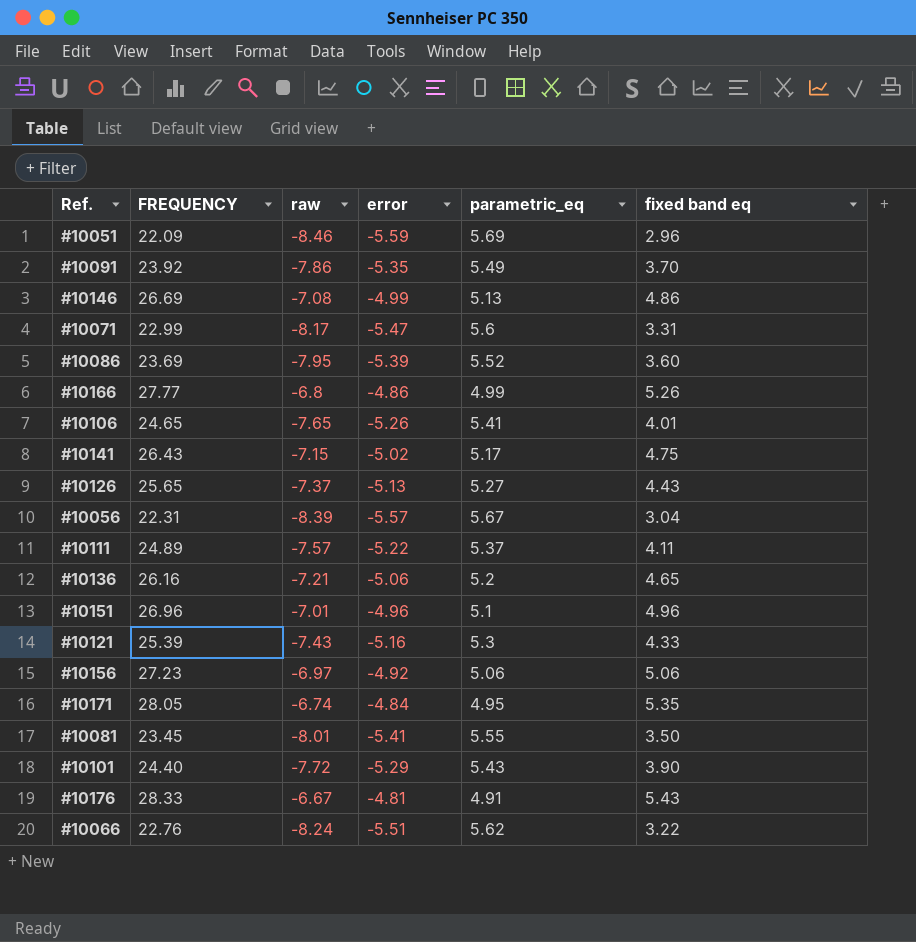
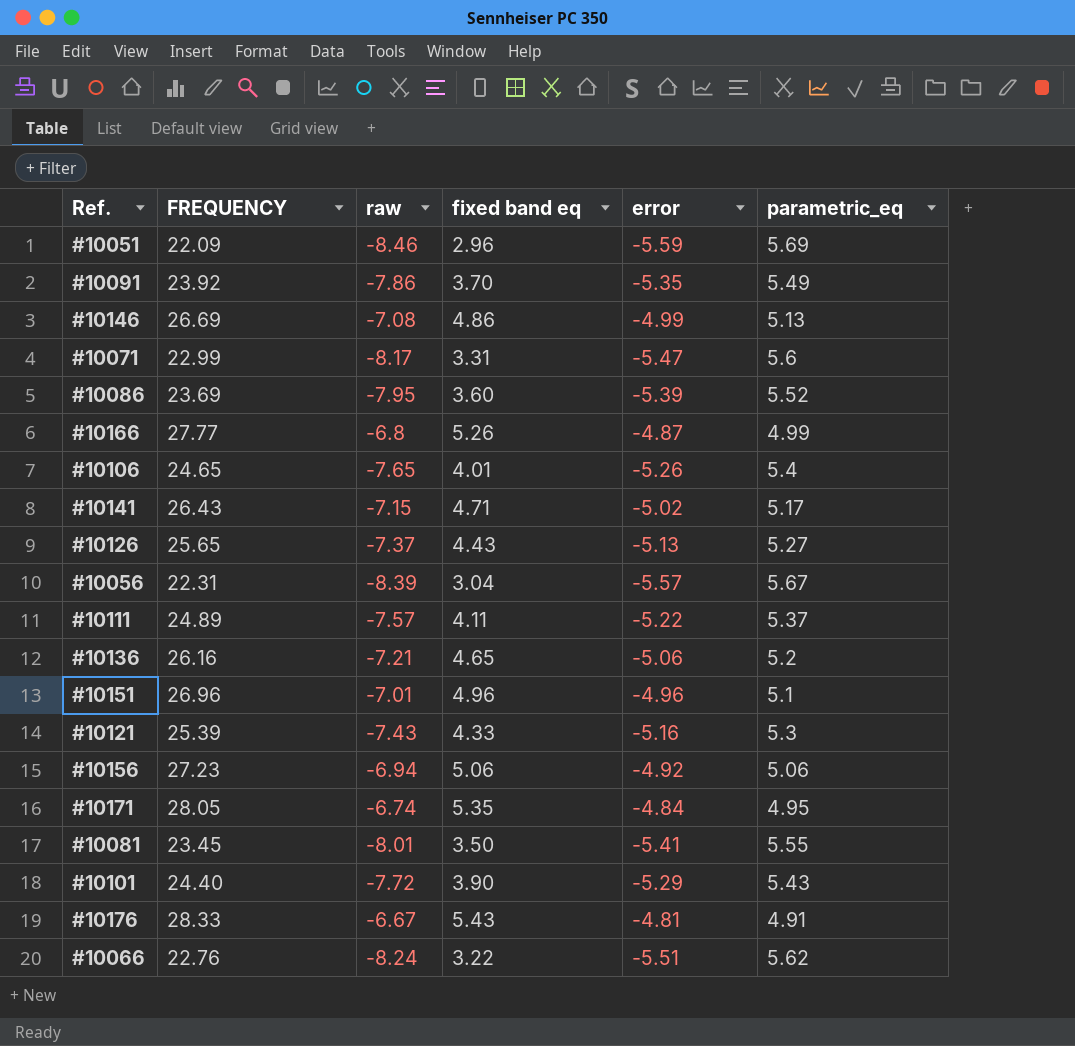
column fixed band eq | position: 6 -> 4
#10166 | error: -4.86 -> -4.87
#10106 | parametric_eq: 5.41 -> 5.4
#10141 | fixed band eq: 4.75 -> 4.71
#10156 | raw: -6.97 -> -6.94

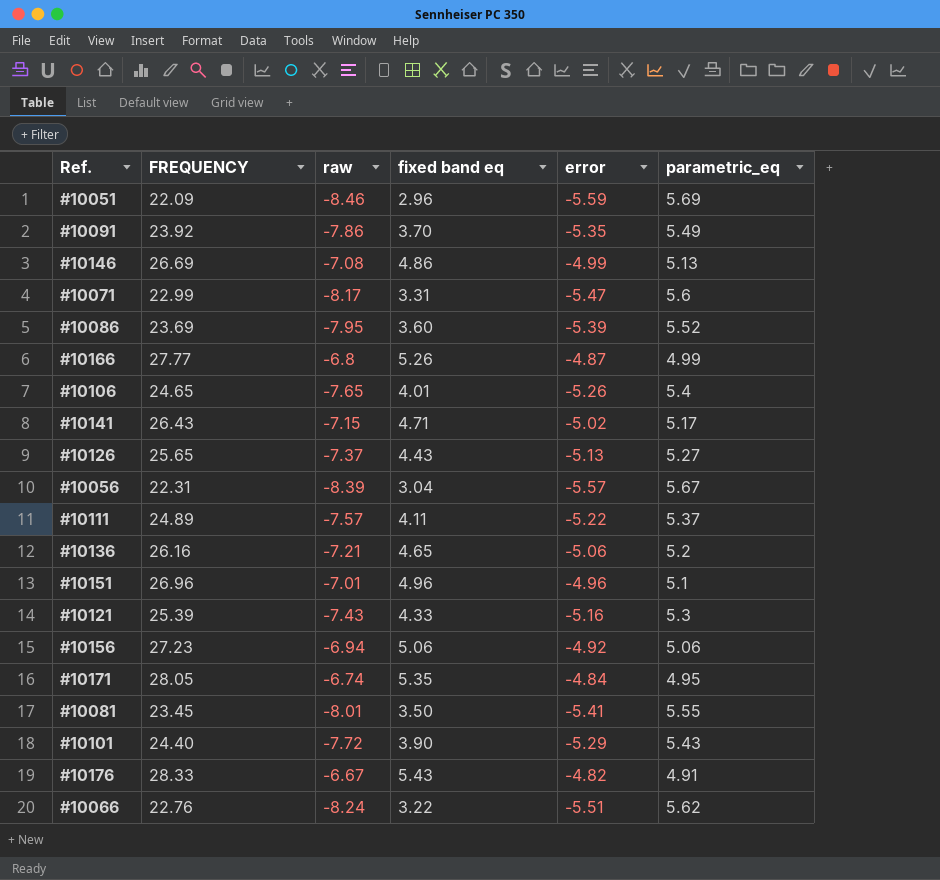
#10176 | error: -4.81 -> -4.82

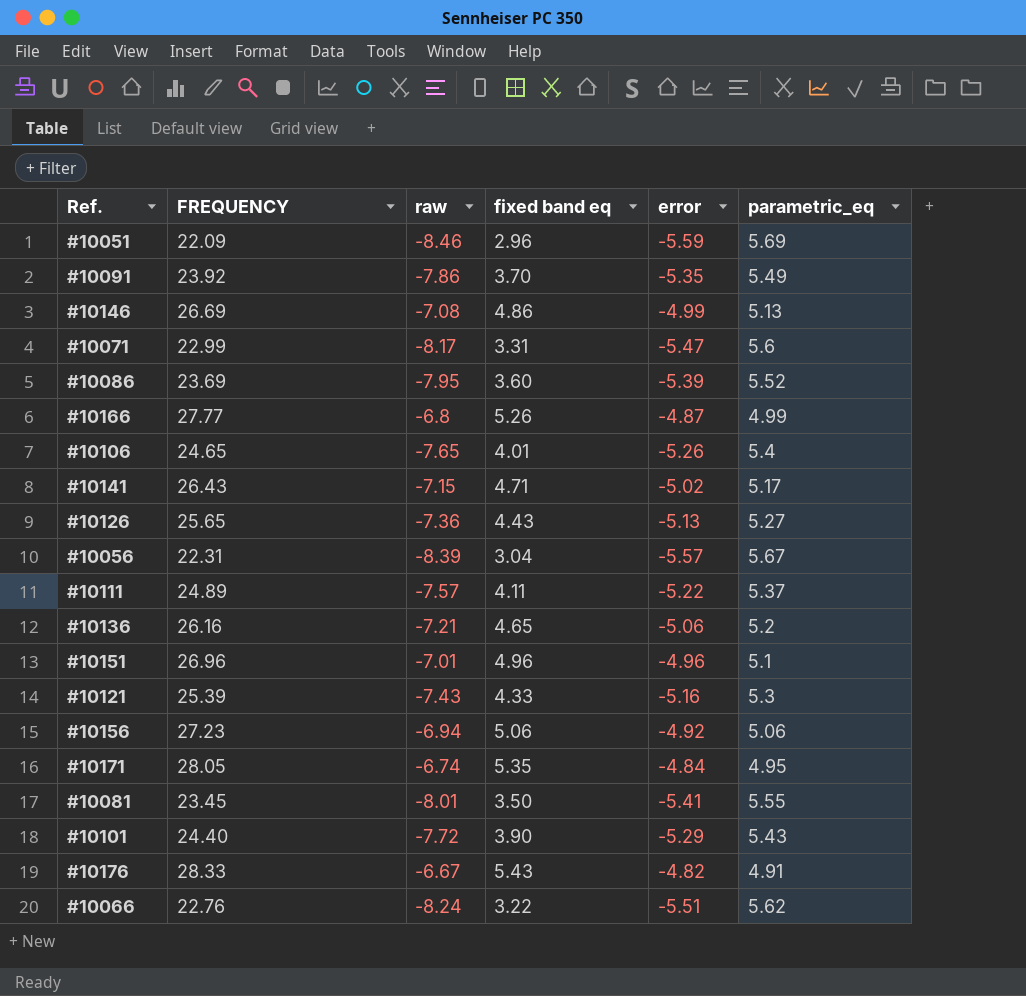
#10126 | raw: -7.37 -> -7.36

